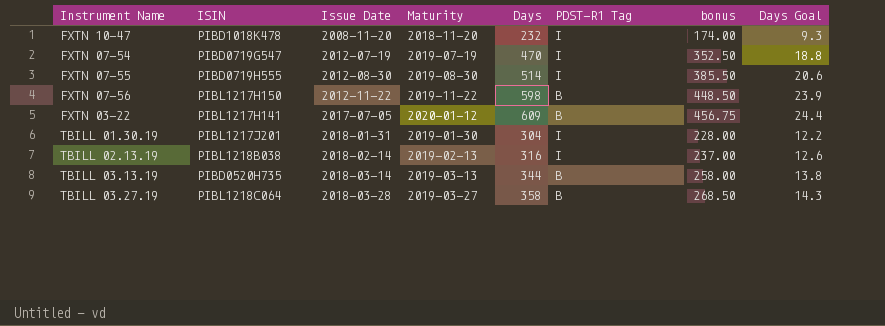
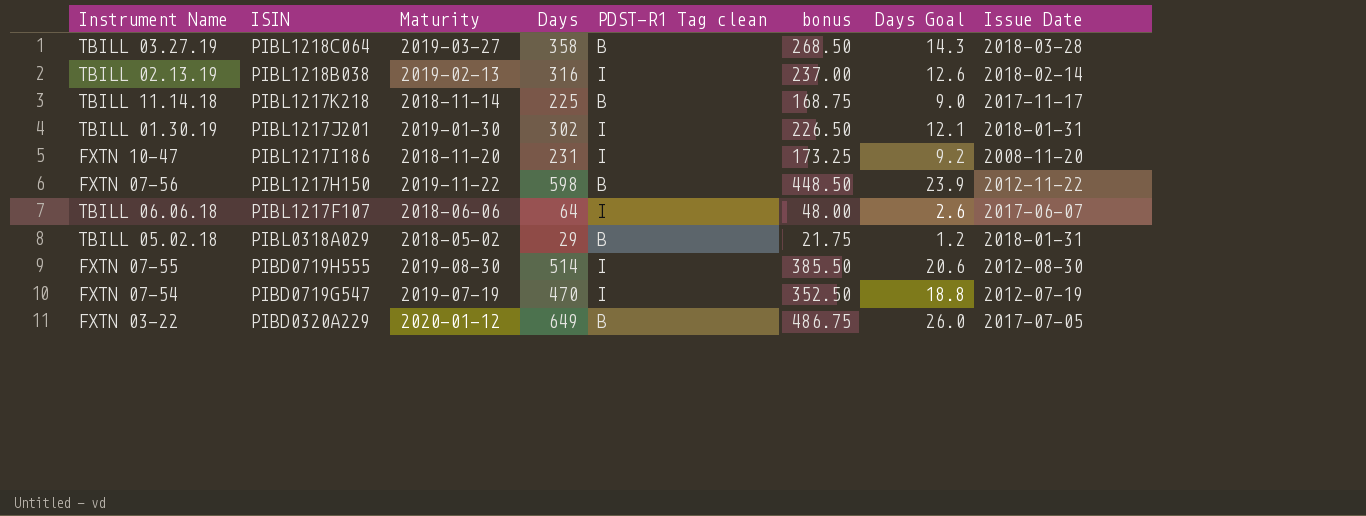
row order: Issue Date ascending -> ISIN descending
column name: PDST-R1 Tag -> PDST-R1 Tag clean
column Issue Date | position: 3 -> 8
row TBILL 03.13.19: PIBD0520H735 | 2018-03-14 | 2019-03-13 | 344 | B | 258.00 | 13.8 -> none
row TBILL 11.14.18: none -> PIBL1217K218 | 2018-11-14 | 225 | B | 168.75 | 9.0 | 2017-11-17
TBILL 01.30.19 | Days: 304 -> 302
TBILL 01.30.19 | bonus: 228.00 -> 226.50
TBILL 01.30.19 | Days Goal: 12.2 -> 12.1
FXTN 10-47 | ISIN: PIBD1018K478 -> PIBL1217I186
FXTN 10-47 | Days: 232 -> 231
FXTN 10-47 | bonus: 174.00 -> 173.25
FXTN 10-47 | Days Goal: 9.3 -> 9.2
row TBILL 06.06.18: none -> PIBL1217F107 | 2018-06-06 | 64 | I | 48.00 | 2.6 | 2017-06-07
row TBILL 05.02.18: none -> PIBL0318A029 | 2018-05-02 | 29 | B | 21.75 | 1.2 | 2018-01-31
FXTN 03-22 | ISIN: PIBL1217H141 -> PIBD0320A229
FXTN 03-22 | Days: 609 -> 649
FXTN 03-22 | bonus: 456.75 -> 486.75
FXTN 03-22 | Days Goal: 24.4 -> 26.0

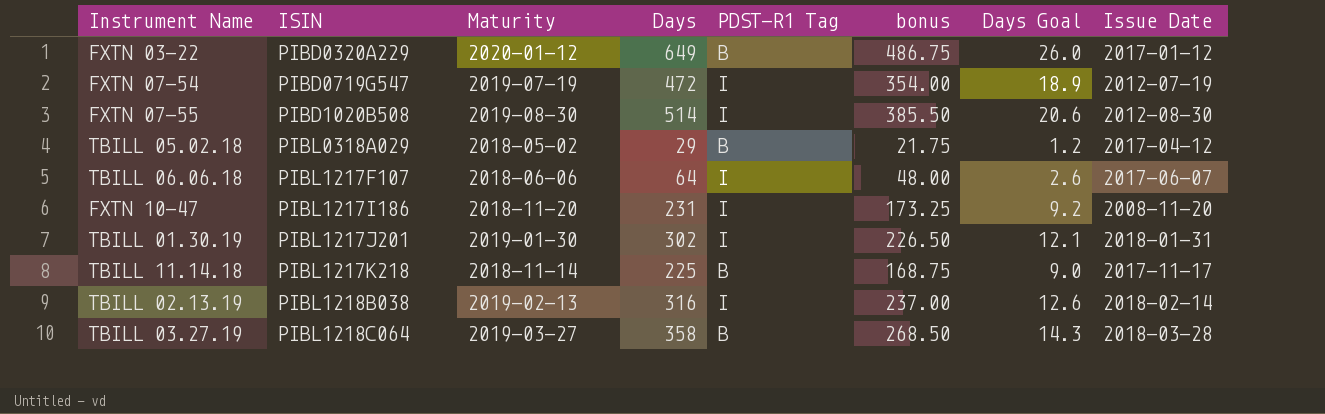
row order: ISIN descending -> ISIN ascending
column name: PDST-R1 Tag clean -> PDST-R1 Tag
row FXTN 07-56: PIBL1217H150 | 2019-11-22 | 598 | B | 448.50 | 23.9 | 2012-11-22 -> none
FXTN 03-22 | Issue Date: 2017-07-05 -> 2017-01-12
FXTN 07-54 | Days: 470 -> 472
FXTN 07-54 | bonus: 352.50 -> 354.00
FXTN 07-54 | Days Goal: 18.8 -> 18.9
FXTN 07-55 | ISIN: PIBD0719H555 -> PIBD1020B508
TBILL 05.02.18 | Issue Date: 2018-01-31 -> 2017-04-12

